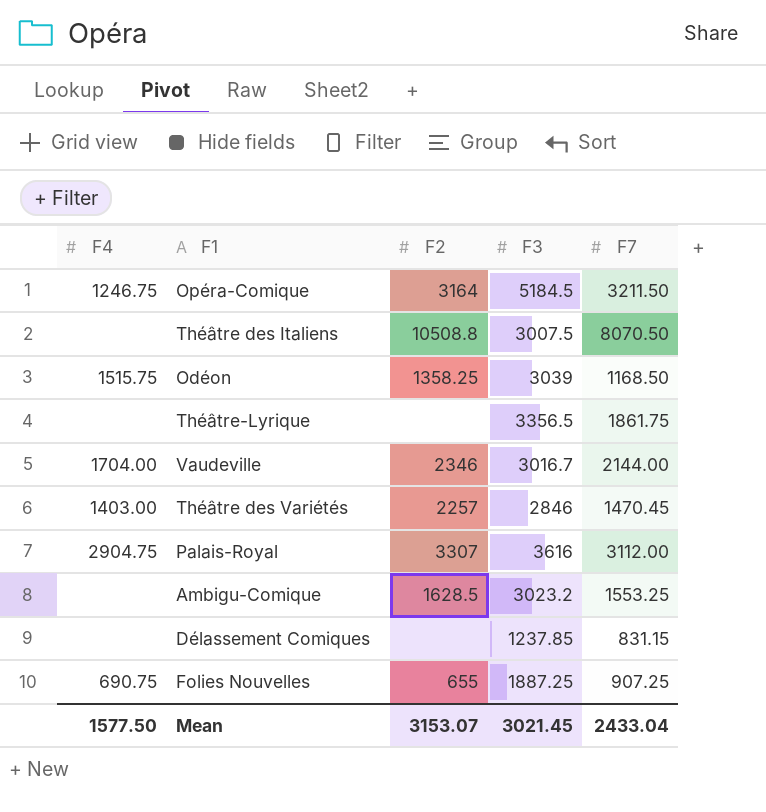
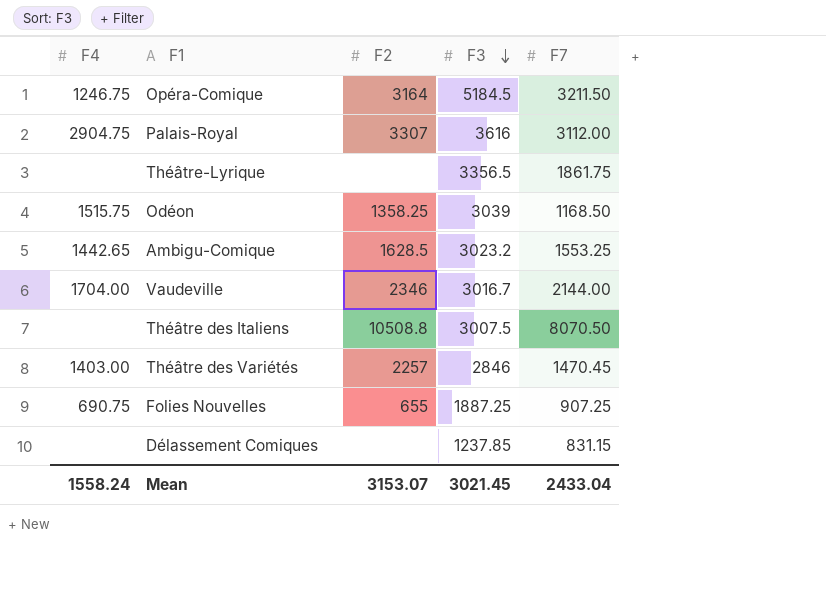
row order: none -> F3 descending
Ambigu-Comique | F4: none -> 1442.65
Mean | F4: 1577.50 -> 1558.24

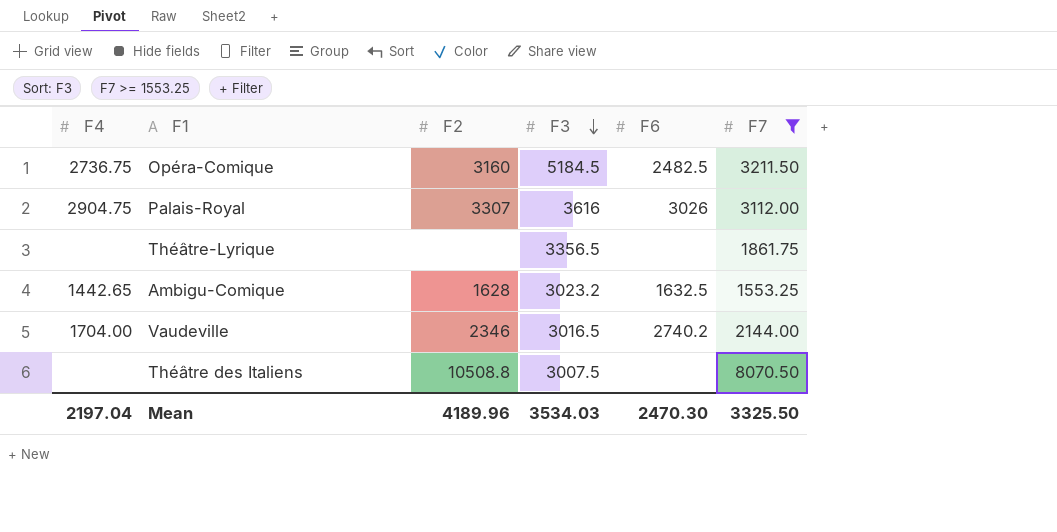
filter: none -> F7 >= 1553.25
column F6 | position: none -> 5
Opéra-Comique | F4: 1246.75 -> 2736.75
Opéra-Comique | F2: 3164 -> 3160
Ambigu-Comique | F2: 1628.5 -> 1628
Vaudeville | F3: 3016.7 -> 3016.5
Mean | F4: 1558.24 -> 2197.04
Mean | F2: 3153.07 -> 4189.96
Mean | F3: 3021.45 -> 3534.03
Mean | F7: 2433.04 -> 3325.50

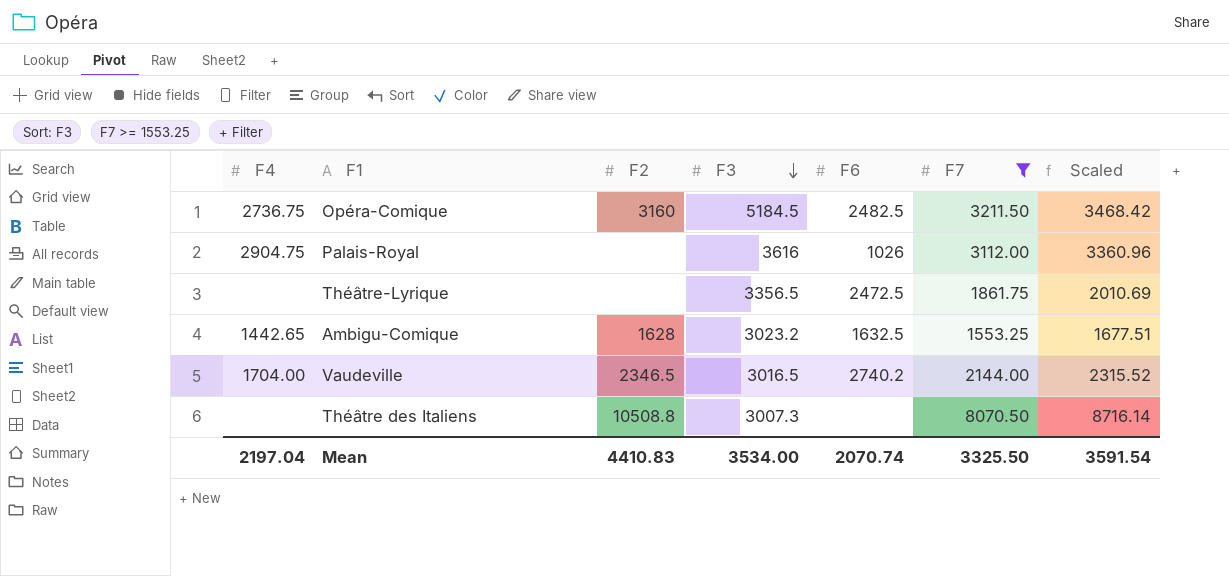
column Scaled | formula: none -> [F7] * 1.08
Palais-Royal | F2: 3307 -> none
Palais-Royal | F6: 3026 -> 1026
Théâtre-Lyrique | F6: none -> 2472.5
Vaudeville | F2: 2346 -> 2346.5
Théâtre des Italiens | F3: 3007.5 -> 3007.3
Mean | F2: 4189.96 -> 4410.83
Mean | F3: 3534.03 -> 3534.00
Mean | F6: 2470.30 -> 2070.74

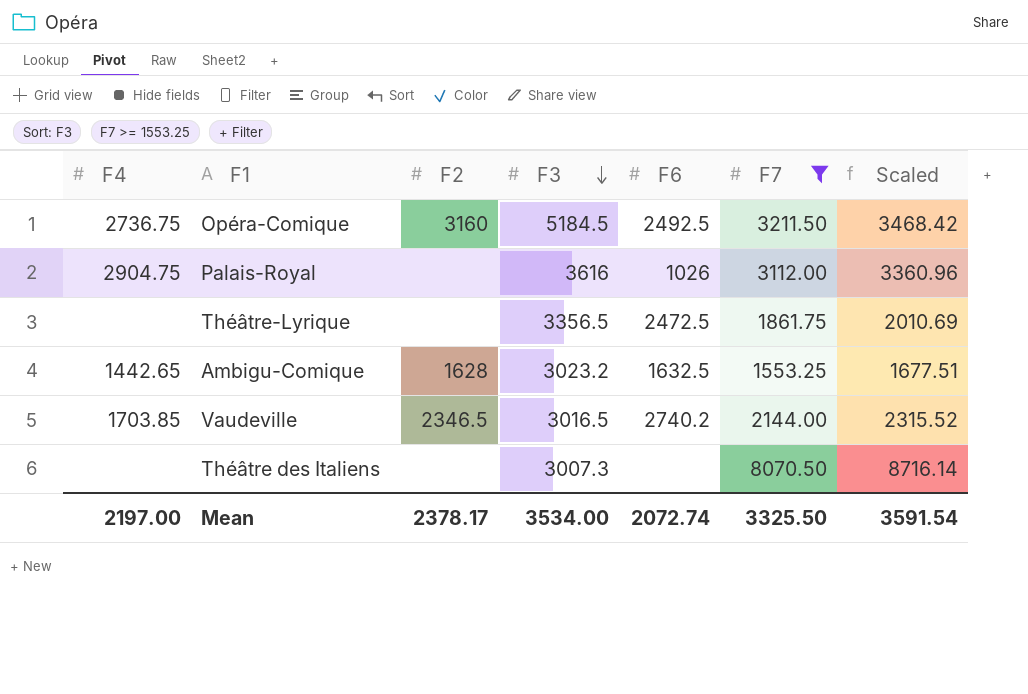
Opéra-Comique | F6: 2482.5 -> 2492.5
Vaudeville | F4: 1704.00 -> 1703.85
Théâtre des Italiens | F2: 10508.8 -> none
Mean | F4: 2197.04 -> 2197.00
Mean | F2: 4410.83 -> 2378.17
Mean | F6: 2070.74 -> 2072.74

